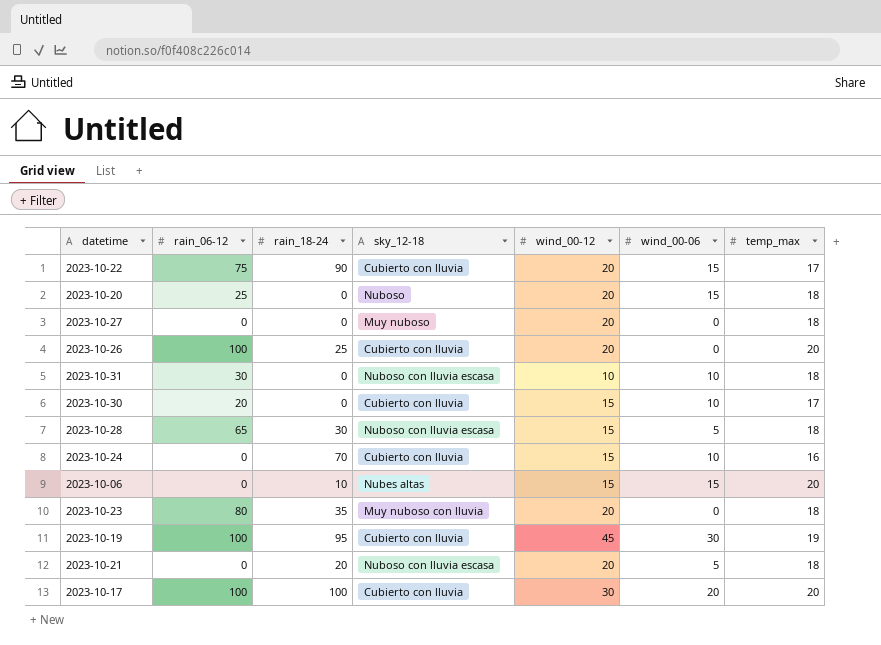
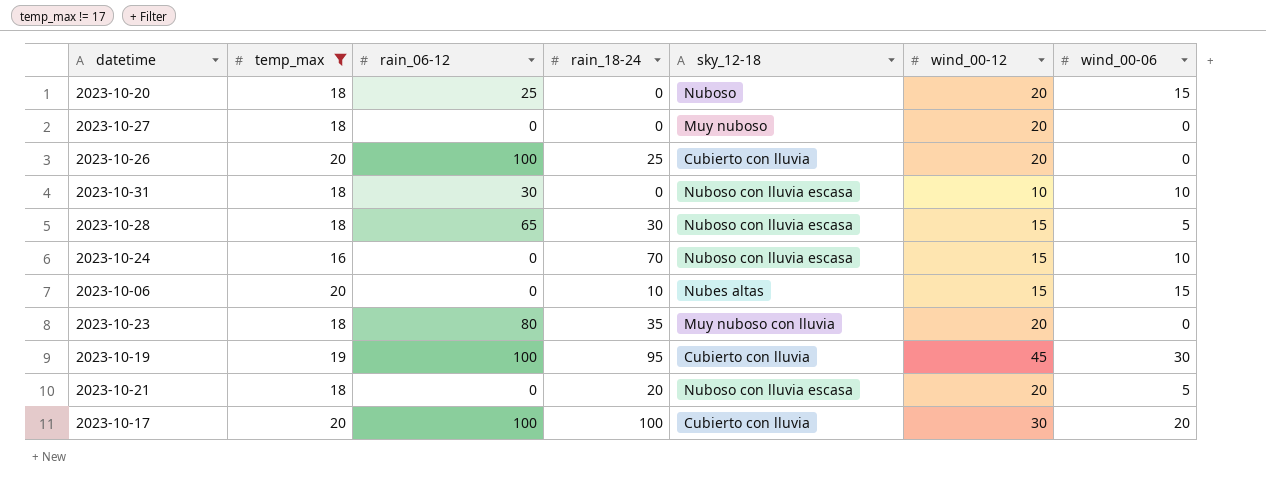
filter: none -> temp_max != 17
column temp_max | position: 7 -> 2
2023-10-24 | sky_12-18: Cubierto con lluvia -> Nuboso con lluvia escasa

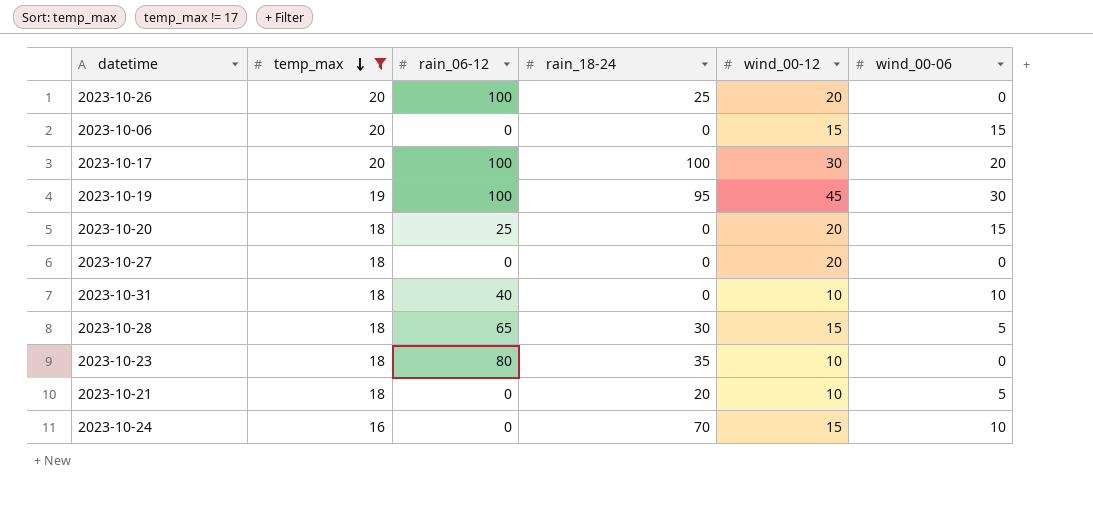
row order: none -> temp_max descending
column sky_12-18 | position: 5 -> none
2023-10-06 | rain_18-24: 10 -> 0
2023-10-31 | rain_06-12: 30 -> 40
2023-10-23 | wind_00-12: 20 -> 10
2023-10-21 | wind_00-12: 20 -> 10

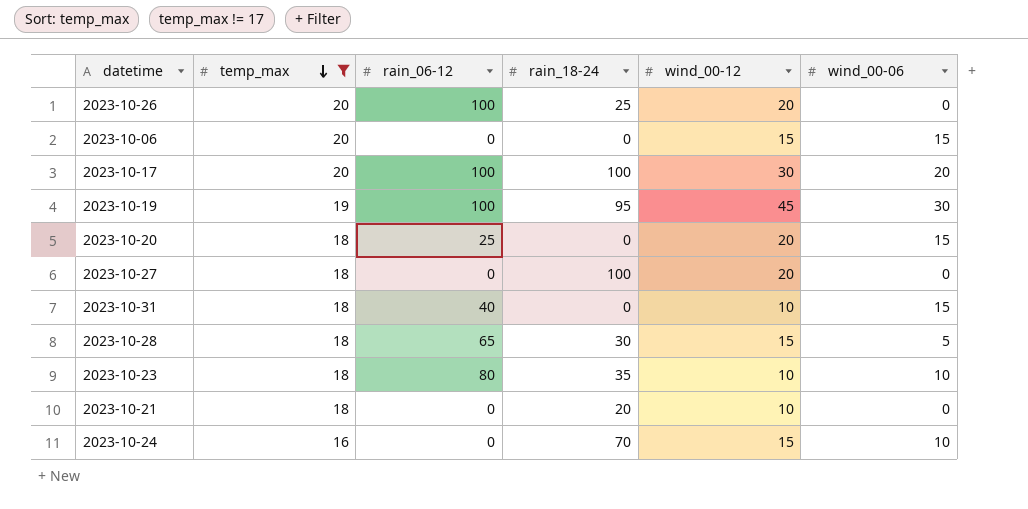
2023-10-27 | rain_18-24: 0 -> 100
2023-10-31 | wind_00-06: 10 -> 15
2023-10-23 | wind_00-06: 0 -> 10
2023-10-21 | wind_00-06: 5 -> 0

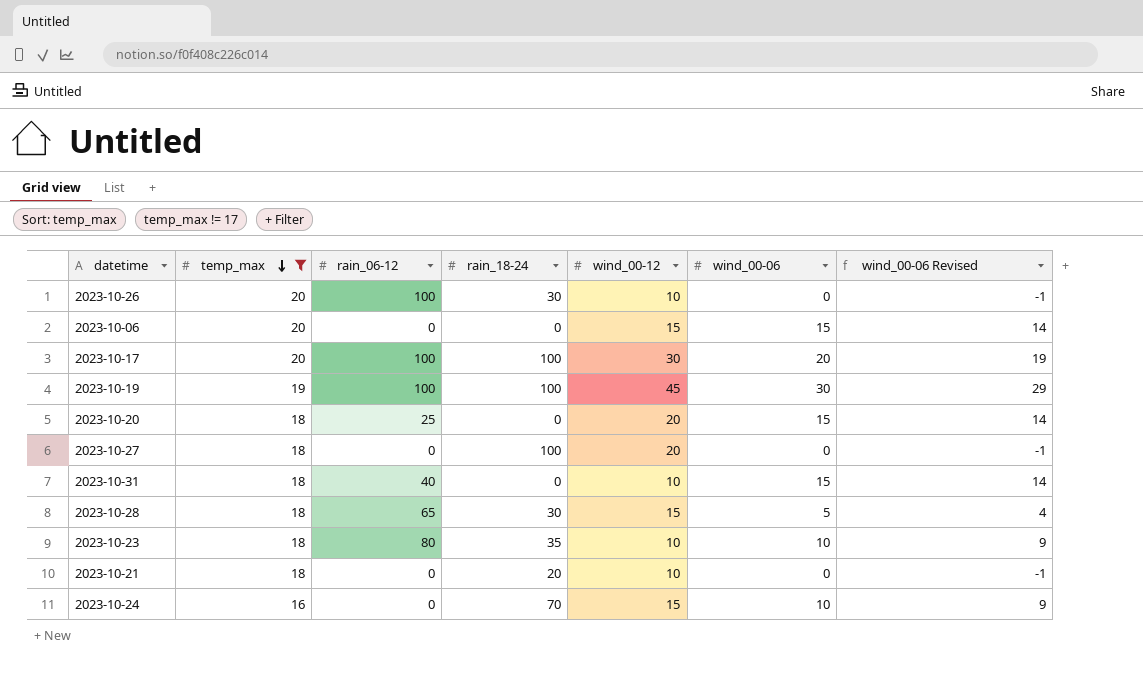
column wind_00-06 Revised | formula: none -> [wind_00-06] - 1
2023-10-26 | rain_18-24: 25 -> 30
2023-10-26 | wind_00-12: 20 -> 10
2023-10-19 | rain_18-24: 95 -> 100

